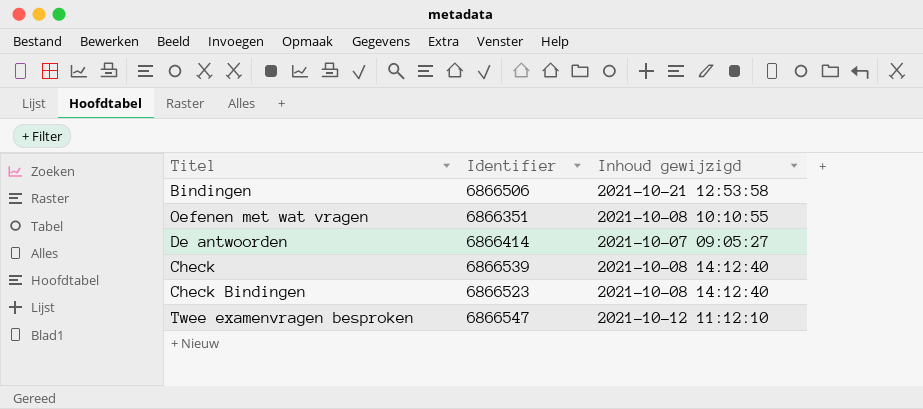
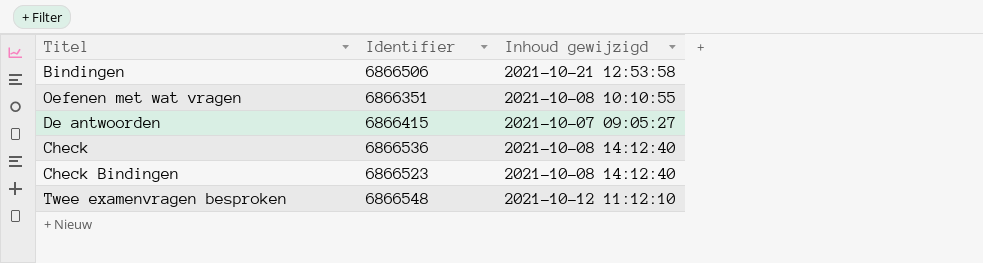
De antwoorden | Identifier: 6866414 -> 6866415
Check | Identifier: 6866539 -> 6866536
Twee examenvragen besproken | Identifier: 6866547 -> 6866548

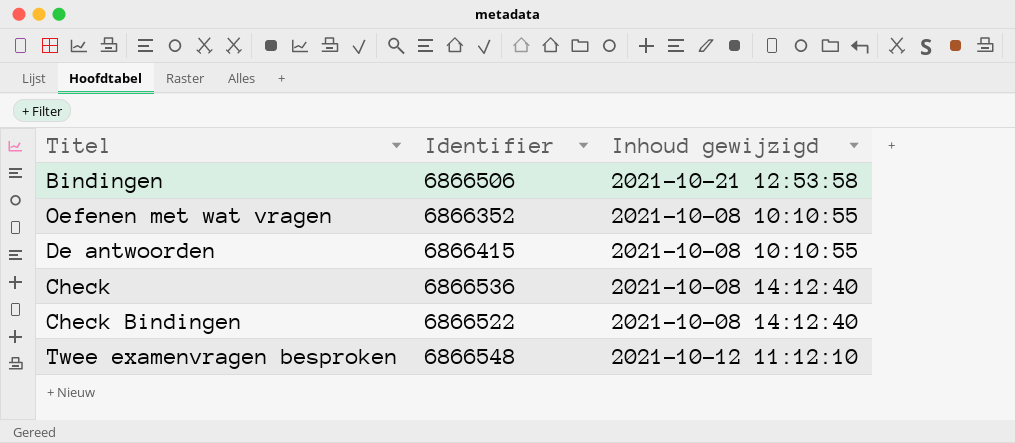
Oefenen met wat vragen | Identifier: 6866351 -> 6866352
De antwoorden | Inhoud gewijzigd: 2021-10-07 09:05:27 -> 2021-10-08 10:10:55
Check Bindingen | Identifier: 6866523 -> 6866522

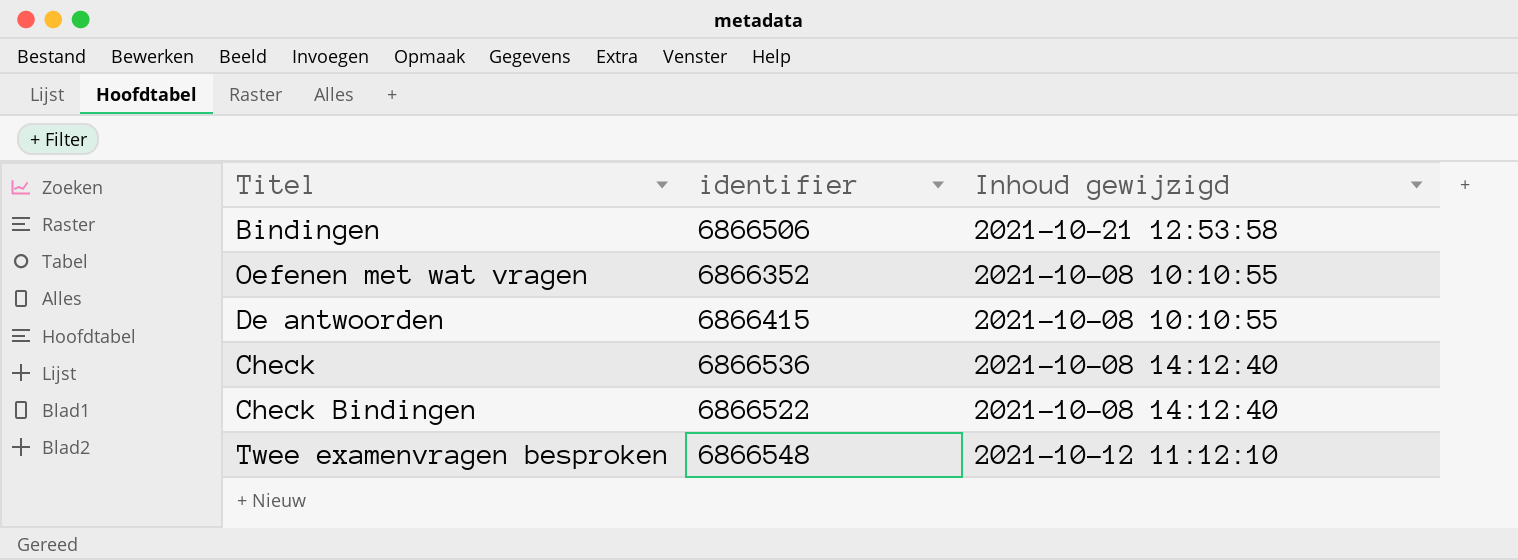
column name: Identifier -> identifier

